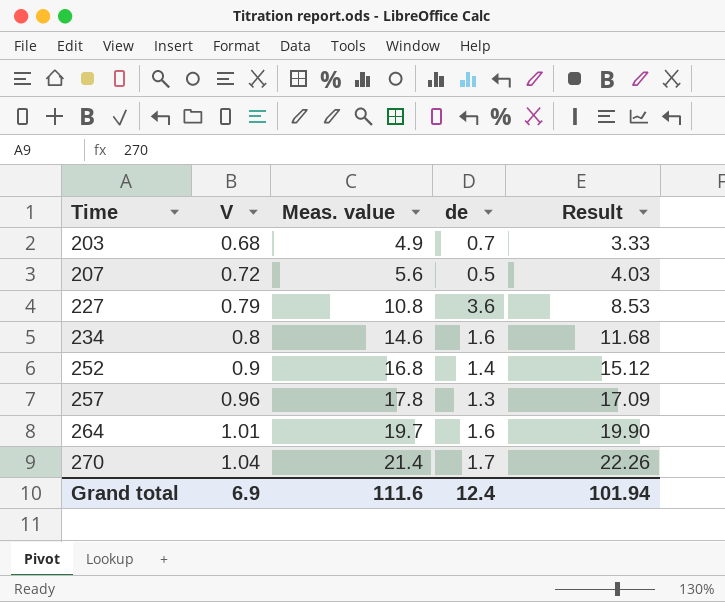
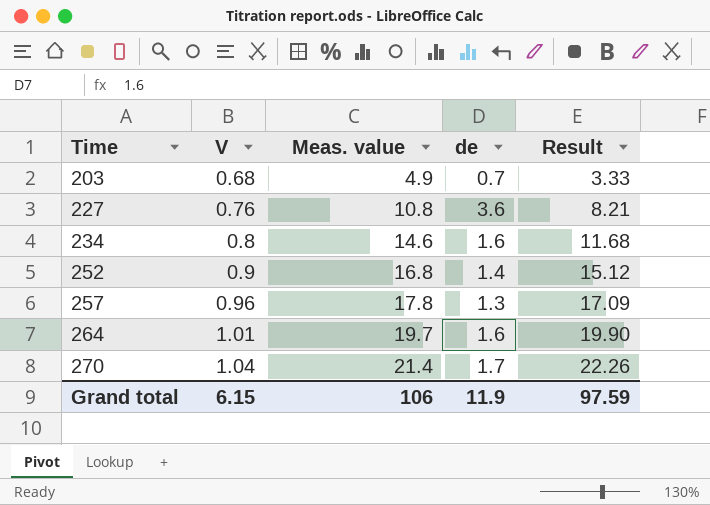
row 207: 0.72 | 5.6 | 0.5 | 4.03 -> none
227 | V: 0.79 -> 0.76
227 | Result: 8.53 -> 8.21
Grand total | V: 6.9 -> 6.15
Grand total | Meas. value: 111.6 -> 106
Grand total | de: 12.4 -> 11.9
Grand total | Result: 101.94 -> 97.59

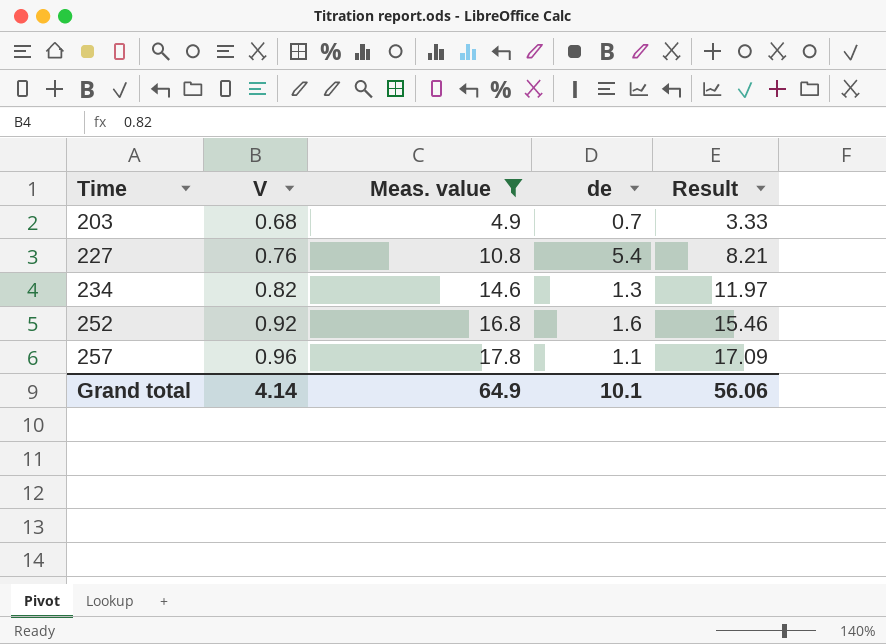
filter: none -> Meas. value <= 17.8
227 | de: 3.6 -> 5.4
234 | V: 0.8 -> 0.82
234 | de: 1.6 -> 1.3
234 | Result: 11.68 -> 11.97
252 | V: 0.9 -> 0.92
252 | de: 1.4 -> 1.6
252 | Result: 15.12 -> 15.46
257 | de: 1.3 -> 1.1
Grand total | V: 6.15 -> 4.14
Grand total | Meas. value: 106 -> 64.9
Grand total | de: 11.9 -> 10.1
Grand total | Result: 97.59 -> 56.06

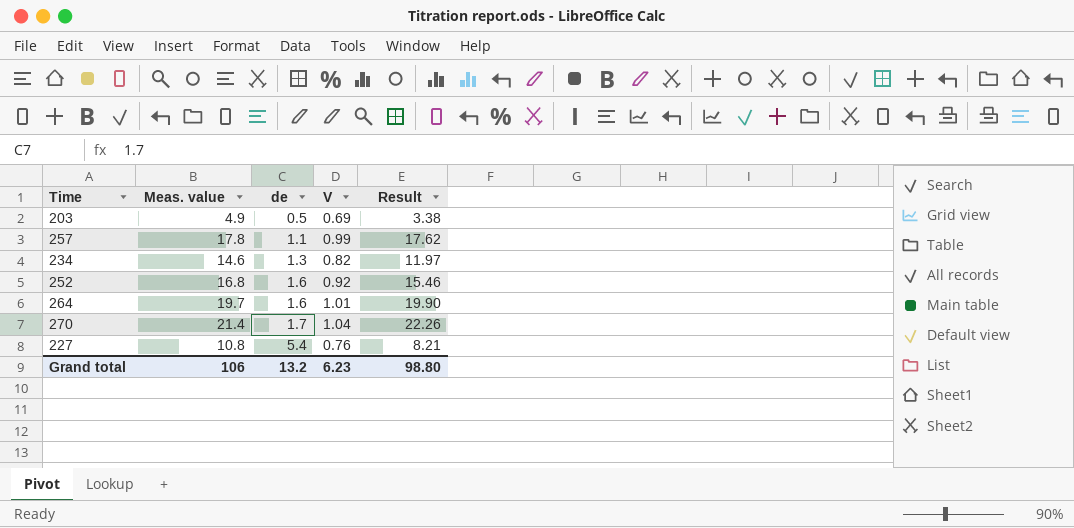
filter: Meas. value <= 17.8 -> none
row order: Time ascending -> de ascending
column V | position: 2 -> 4
203 | de: 0.7 -> 0.5
203 | V: 0.68 -> 0.69
203 | Result: 3.33 -> 3.38
257 | V: 0.96 -> 0.99
257 | Result: 17.09 -> 17.62
Grand total | Meas. value: 64.9 -> 106
Grand total | de: 10.1 -> 13.2
Grand total | V: 4.14 -> 6.23
Grand total | Result: 56.06 -> 98.80

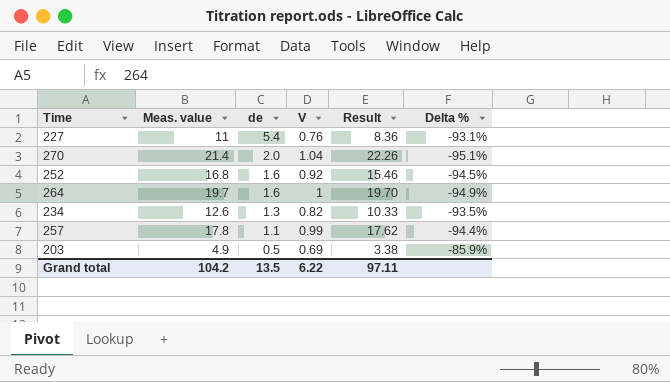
row order: de ascending -> de descending
column Delta % | formula: none -> ([V] - [Meas. value]) / [Meas. value]
227 | Meas. value: 10.8 -> 11
227 | Result: 8.21 -> 8.36
270 | de: 1.7 -> 2.0
264 | V: 1.01 -> 1
264 | Result: 19.90 -> 19.70
234 | Meas. value: 14.6 -> 12.6
234 | Result: 11.97 -> 10.33
Grand total | Meas. value: 106 -> 104.2
Grand total | de: 13.2 -> 13.5
Grand total | V: 6.23 -> 6.22
Grand total | Result: 98.80 -> 97.11

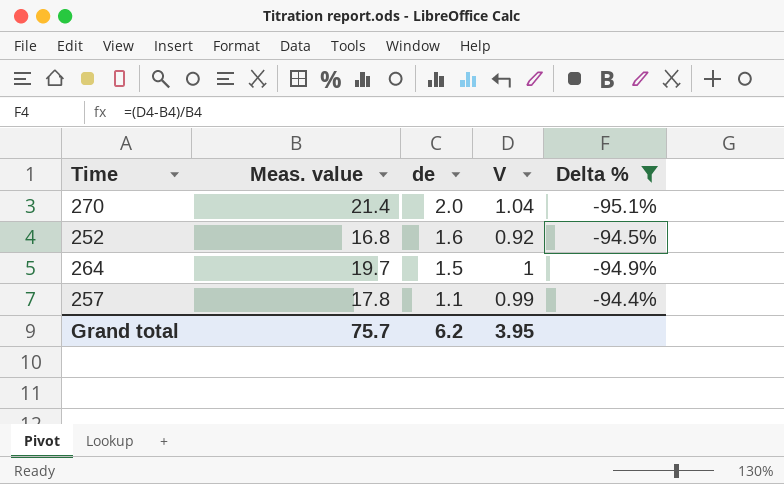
filter: none -> Delta % <= -94.4%
column Result | formula: [Meas. value] * [V] -> none
264 | de: 1.6 -> 1.5
Grand total | Meas. value: 104.2 -> 75.7
Grand total | de: 13.5 -> 6.2
Grand total | V: 6.22 -> 3.95

